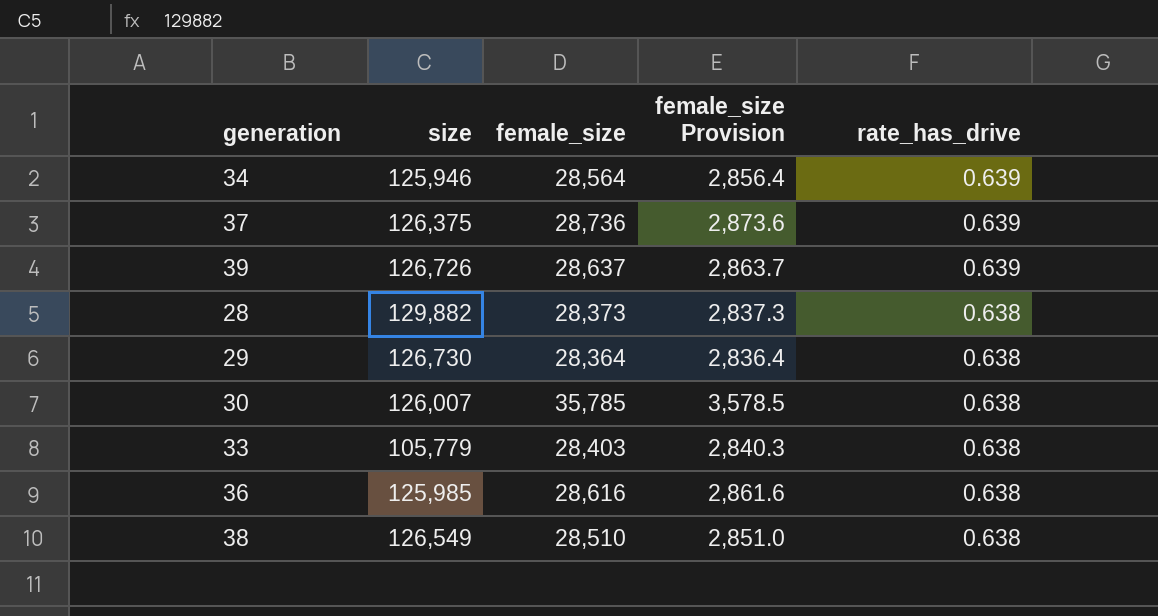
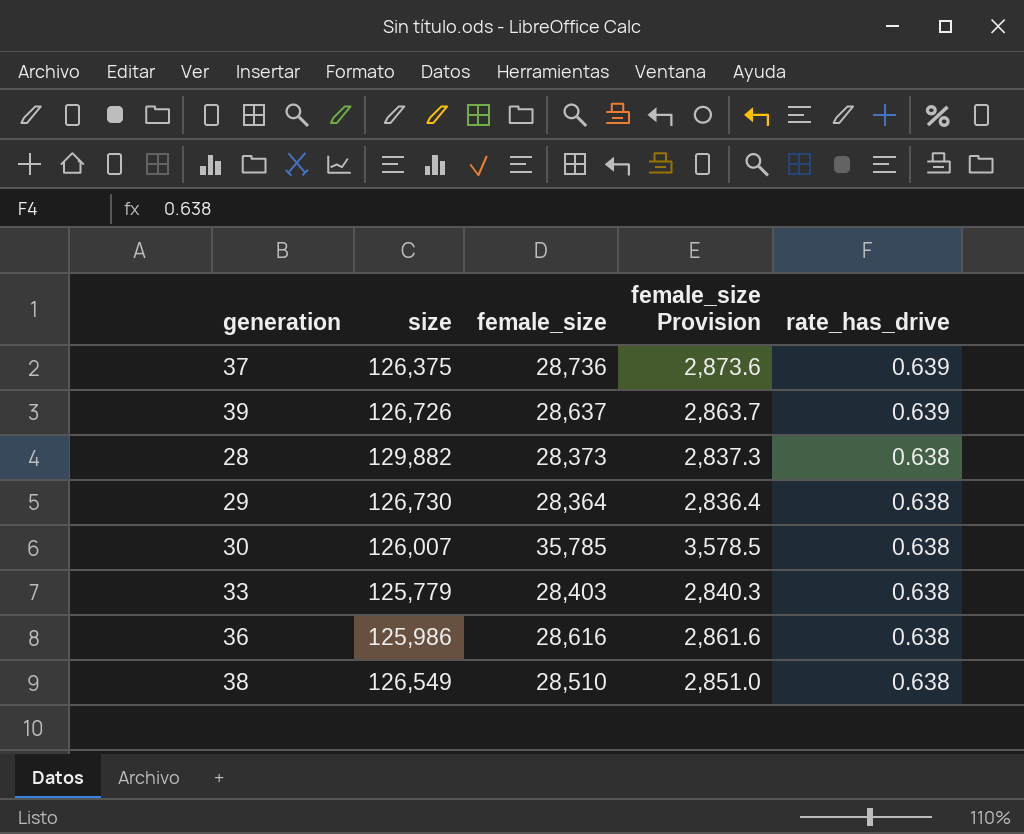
row 34: 125,946 | 28,564 | 2,856.4 | 0.639 -> none
33 | size: 105,779 -> 125,779
36 | size: 125,985 -> 125,986

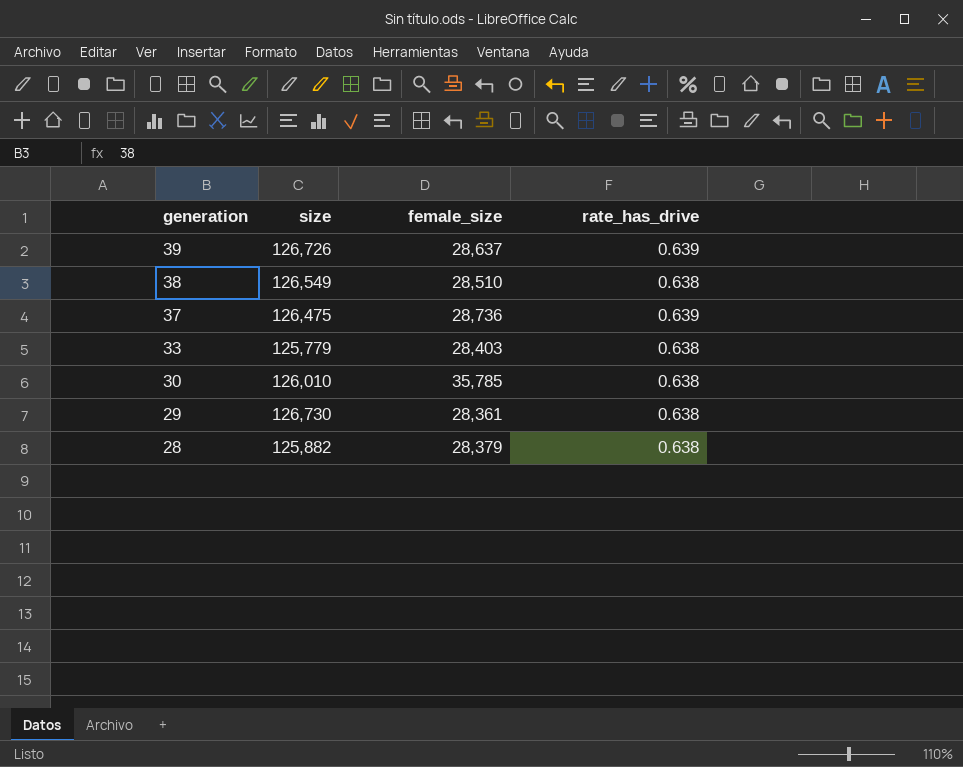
row order: rate_has_drive descending -> generation descending
column female_size Provision | formula: [female_size] * 0.1 -> none
row 36: 125,986 | 28,616 | 2,861.6 | 0.638 -> none
37 | size: 126,375 -> 126,475
30 | size: 126,007 -> 126,010
29 | female_size: 28,364 -> 28,361
28 | size: 129,882 -> 125,882
28 | female_size: 28,373 -> 28,379

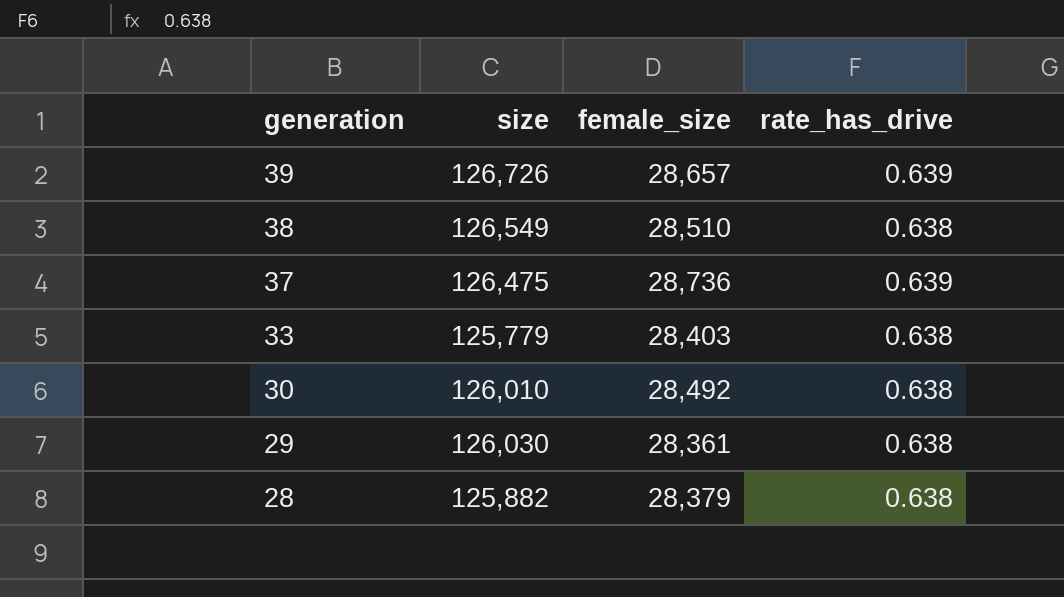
39 | female_size: 28,637 -> 28,657
30 | female_size: 35,785 -> 28,492
29 | size: 126,730 -> 126,030

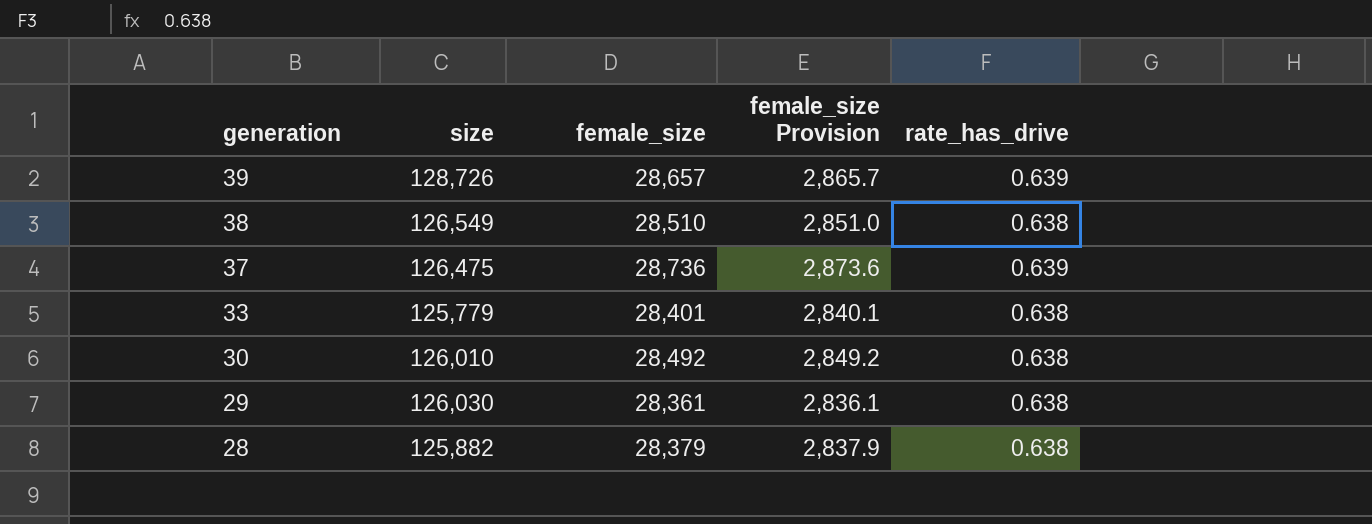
column female_size Provision | formula: none -> [female_size] * 0.1
39 | size: 126,726 -> 128,726
33 | female_size: 28,403 -> 28,401

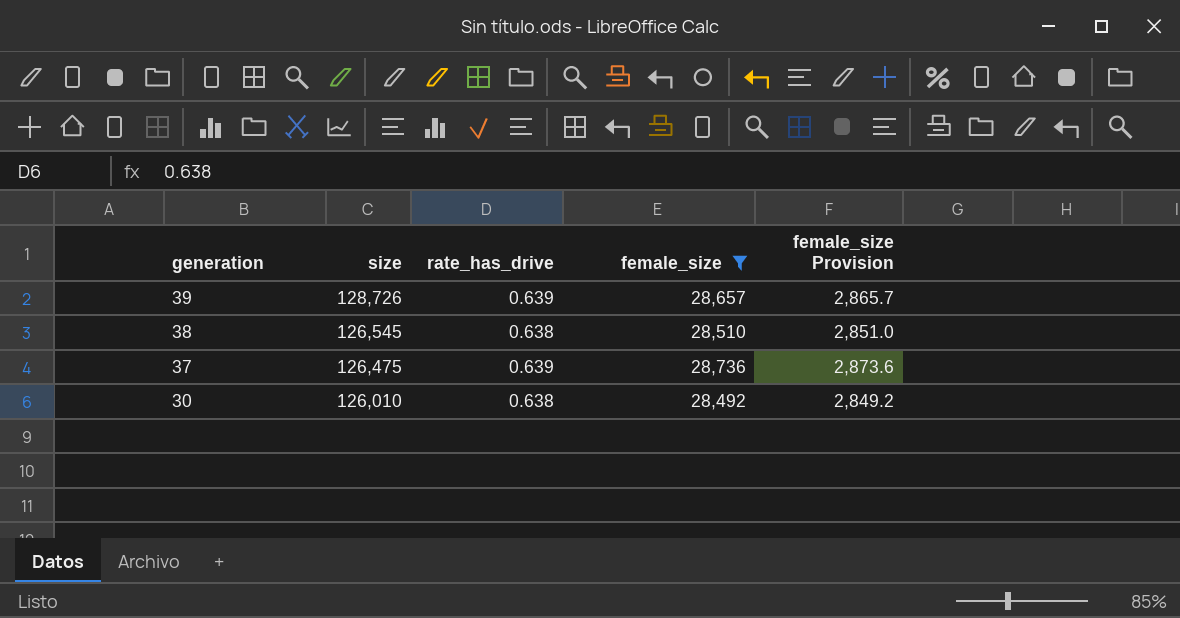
filter: none -> female_size >= 28,492
column rate_has_drive | position: 5 -> 3
38 | size: 126,549 -> 126,545

